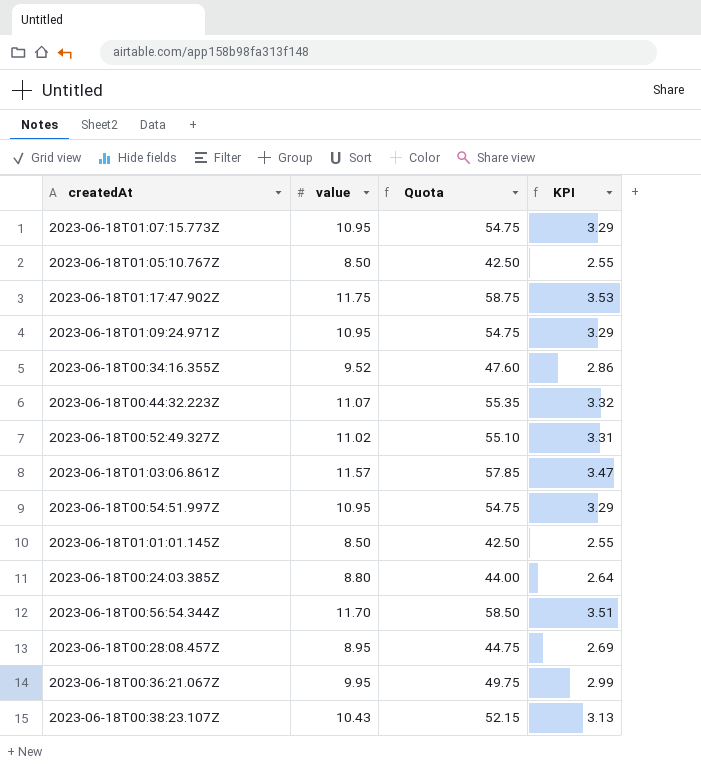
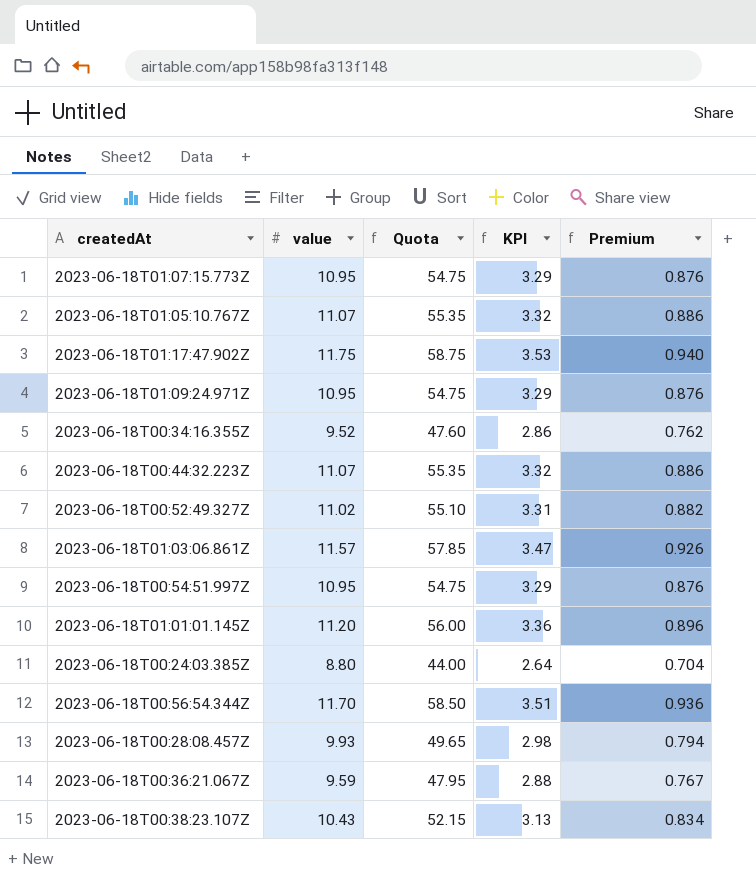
column Premium | formula: none -> [value] * 0.08
2023-06-18T01:05:10.767Z | value: 8.50 -> 11.07
2023-06-18T01:05:10.767Z | Quota: 42.50 -> 55.35
2023-06-18T01:05:10.767Z | KPI: 2.55 -> 3.32
2023-06-18T01:01:01.145Z | value: 8.50 -> 11.20
2023-06-18T01:01:01.145Z | Quota: 42.50 -> 56.00
2023-06-18T01:01:01.145Z | KPI: 2.55 -> 3.36
2023-06-18T00:28:08.457Z | value: 8.95 -> 9.93
2023-06-18T00:28:08.457Z | Quota: 44.75 -> 49.65
2023-06-18T00:28:08.457Z | KPI: 2.69 -> 2.98
2023-06-18T00:36:21.067Z | value: 9.95 -> 9.59
2023-06-18T00:36:21.067Z | Quota: 49.75 -> 47.95
2023-06-18T00:36:21.067Z | KPI: 2.99 -> 2.88

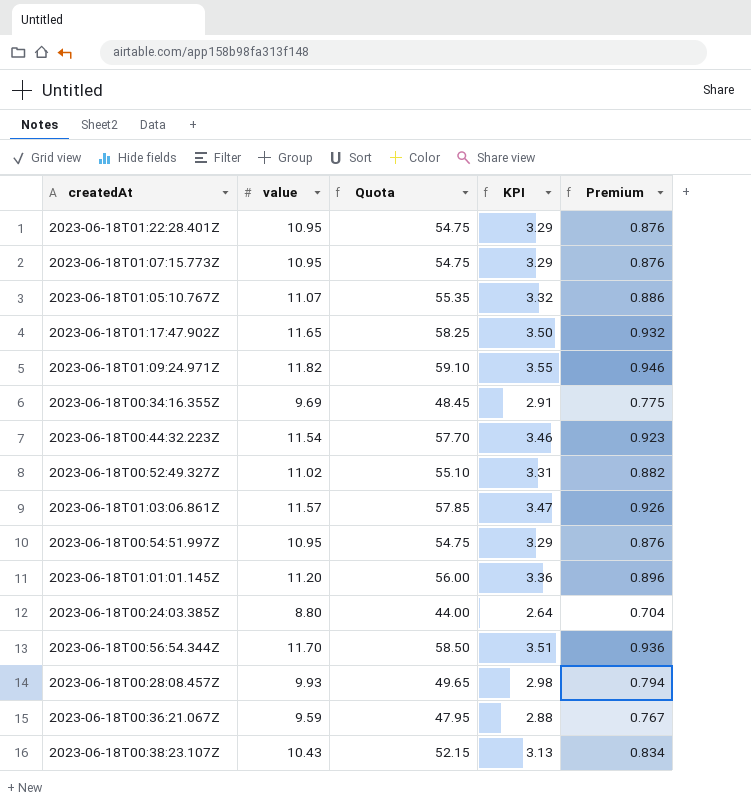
row 2023-06-18T01:22:28.401Z: none -> 10.95 | 54.75 | 3.29 | 0.876
2023-06-18T01:17:47.902Z | value: 11.75 -> 11.65
2023-06-18T01:17:47.902Z | Quota: 58.75 -> 58.25
2023-06-18T01:17:47.902Z | KPI: 3.53 -> 3.50
2023-06-18T01:17:47.902Z | Premium: 0.940 -> 0.932
2023-06-18T01:09:24.971Z | value: 10.95 -> 11.82
2023-06-18T01:09:24.971Z | Quota: 54.75 -> 59.10
2023-06-18T01:09:24.971Z | KPI: 3.29 -> 3.55
2023-06-18T01:09:24.971Z | Premium: 0.876 -> 0.946
2023-06-18T00:34:16.355Z | value: 9.52 -> 9.69
2023-06-18T00:34:16.355Z | Quota: 47.60 -> 48.45
2023-06-18T00:34:16.355Z | KPI: 2.86 -> 2.91
2023-06-18T00:34:16.355Z | Premium: 0.762 -> 0.775
2023-06-18T00:44:32.223Z | value: 11.07 -> 11.54
2023-06-18T00:44:32.223Z | Quota: 55.35 -> 57.70
2023-06-18T00:44:32.223Z | KPI: 3.32 -> 3.46
2023-06-18T00:44:32.223Z | Premium: 0.886 -> 0.923

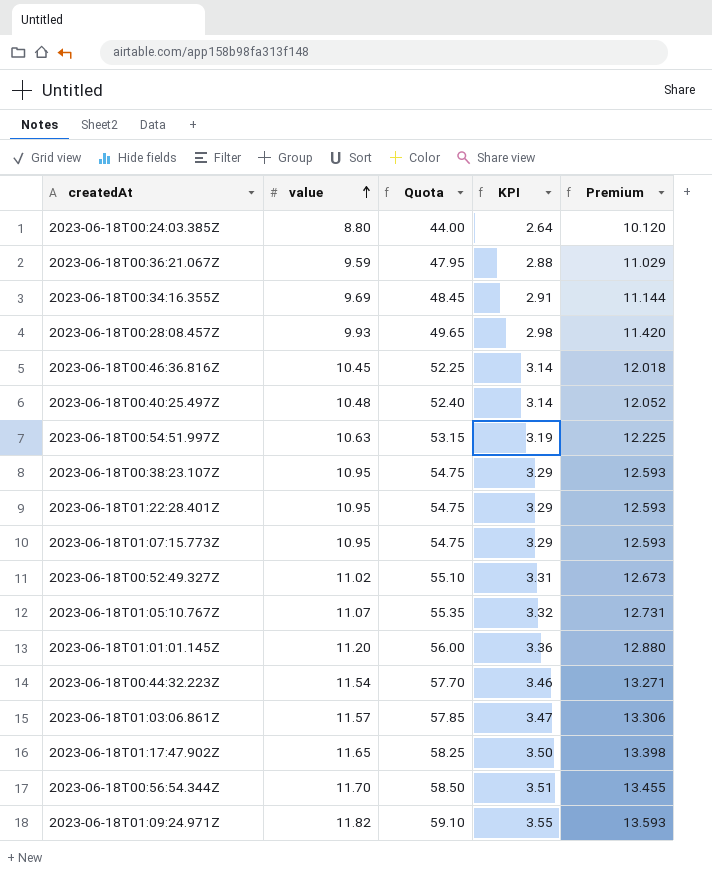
row order: none -> value ascending
column Premium | formula: [value] * 0.08 -> [value] * 1.15
row 2023-06-18T00:46:36.816Z: none -> 10.45 | 52.25 | 3.14 | 12.018
row 2023-06-18T00:40:25.497Z: none -> 10.48 | 52.40 | 3.14 | 12.052
2023-06-18T00:54:51.997Z | value: 10.95 -> 10.63
2023-06-18T00:54:51.997Z | Quota: 54.75 -> 53.15
2023-06-18T00:54:51.997Z | KPI: 3.29 -> 3.19
2023-06-18T00:38:23.107Z | value: 10.43 -> 10.95
2023-06-18T00:38:23.107Z | Quota: 52.15 -> 54.75
2023-06-18T00:38:23.107Z | KPI: 3.13 -> 3.29

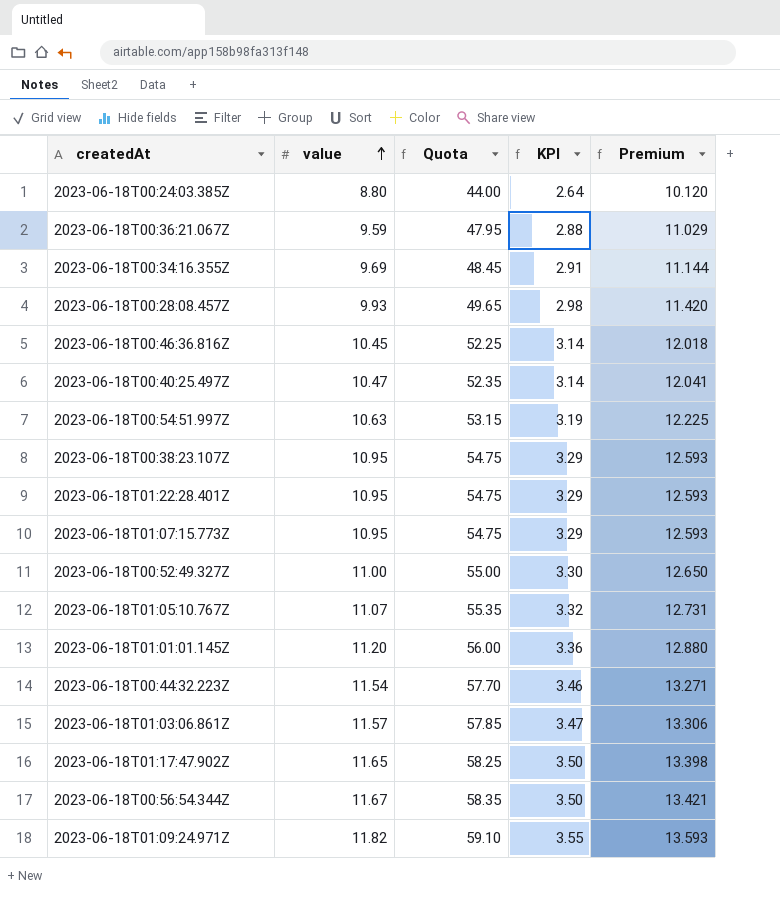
2023-06-18T00:40:25.497Z | value: 10.48 -> 10.47
2023-06-18T00:40:25.497Z | Quota: 52.40 -> 52.35
2023-06-18T00:40:25.497Z | Premium: 12.052 -> 12.041
2023-06-18T00:52:49.327Z | value: 11.02 -> 11.00
2023-06-18T00:52:49.327Z | Quota: 55.10 -> 55.00
2023-06-18T00:52:49.327Z | KPI: 3.31 -> 3.30
2023-06-18T00:52:49.327Z | Premium: 12.673 -> 12.650
2023-06-18T00:56:54.344Z | value: 11.70 -> 11.67
2023-06-18T00:56:54.344Z | Quota: 58.50 -> 58.35
2023-06-18T00:56:54.344Z | KPI: 3.51 -> 3.50
2023-06-18T00:56:54.344Z | Premium: 13.455 -> 13.421

